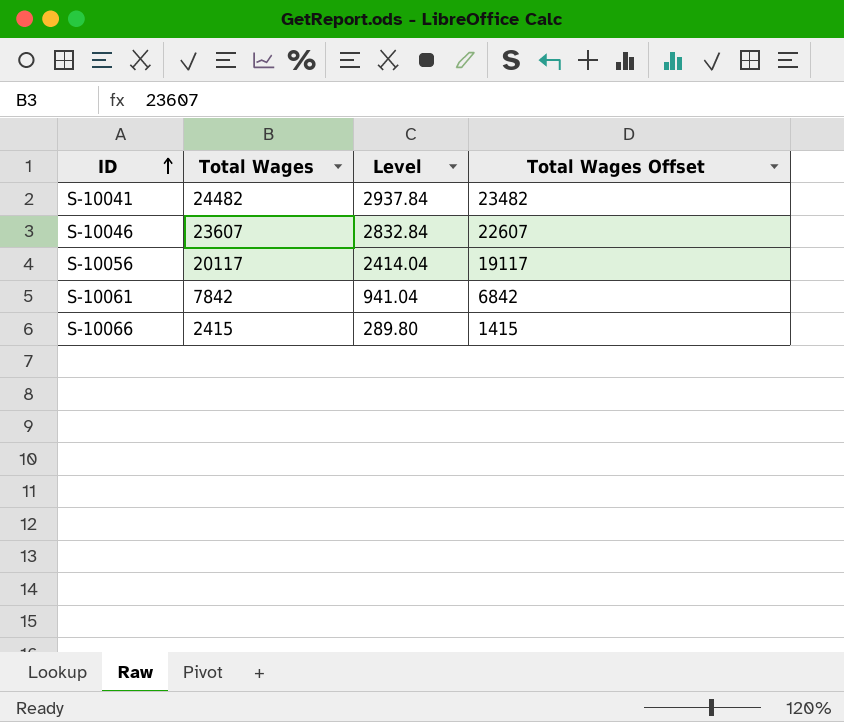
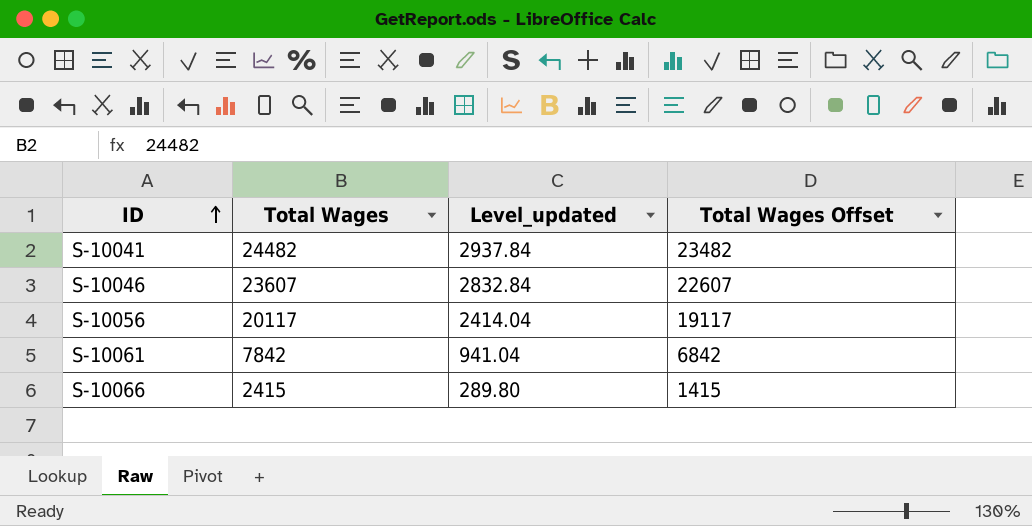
column name: Level -> Level_updated

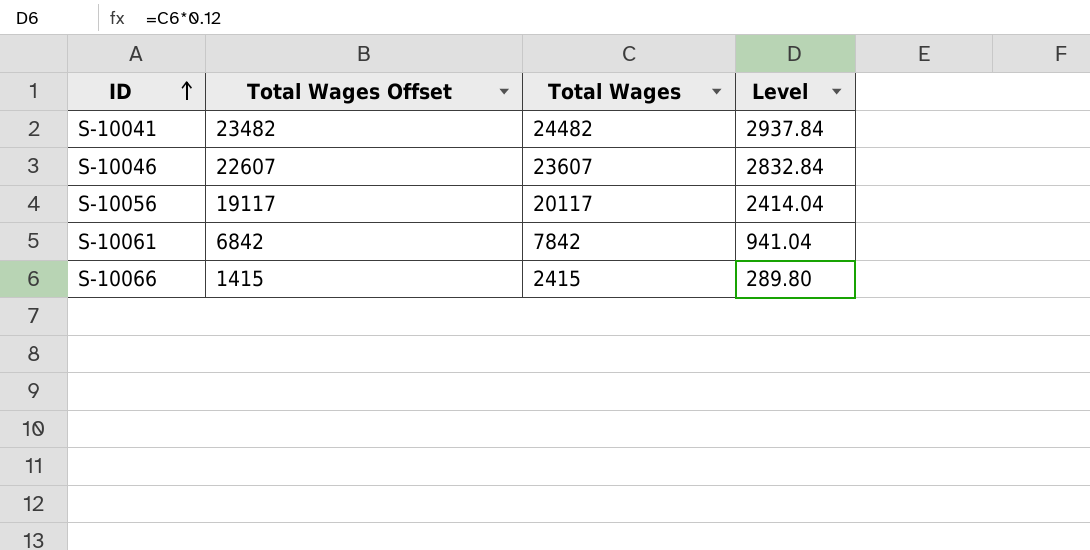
column Total Wages Offset | position: 4 -> 2
column name: Level_updated -> Level

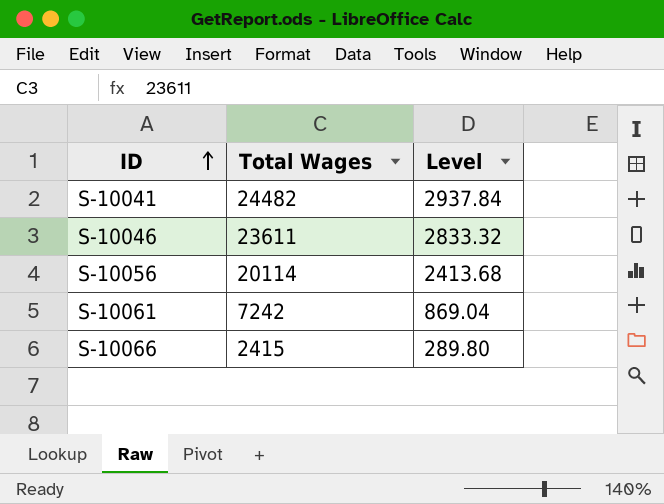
column Total Wages Offset | formula: [Total Wages] - 1000 -> none
S-10046 | Total Wages: 23607 -> 23611
S-10046 | Level: 2832.84 -> 2833.32
S-10056 | Total Wages: 20117 -> 20114
S-10056 | Level: 2414.04 -> 2413.68
S-10061 | Total Wages: 7842 -> 7242
S-10061 | Level: 941.04 -> 869.04

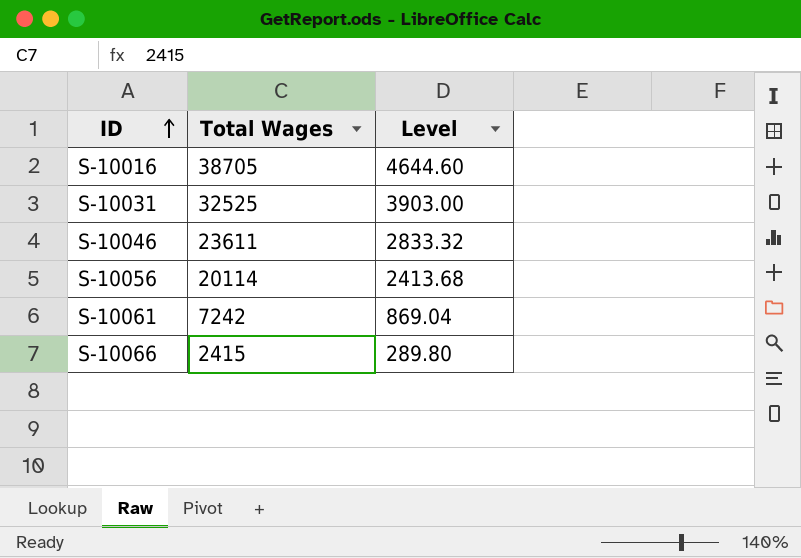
row S-10041: 24482 | 2937.84 -> none
row S-10016: none -> 38705 | 4644.60
row S-10031: none -> 32525 | 3903.00

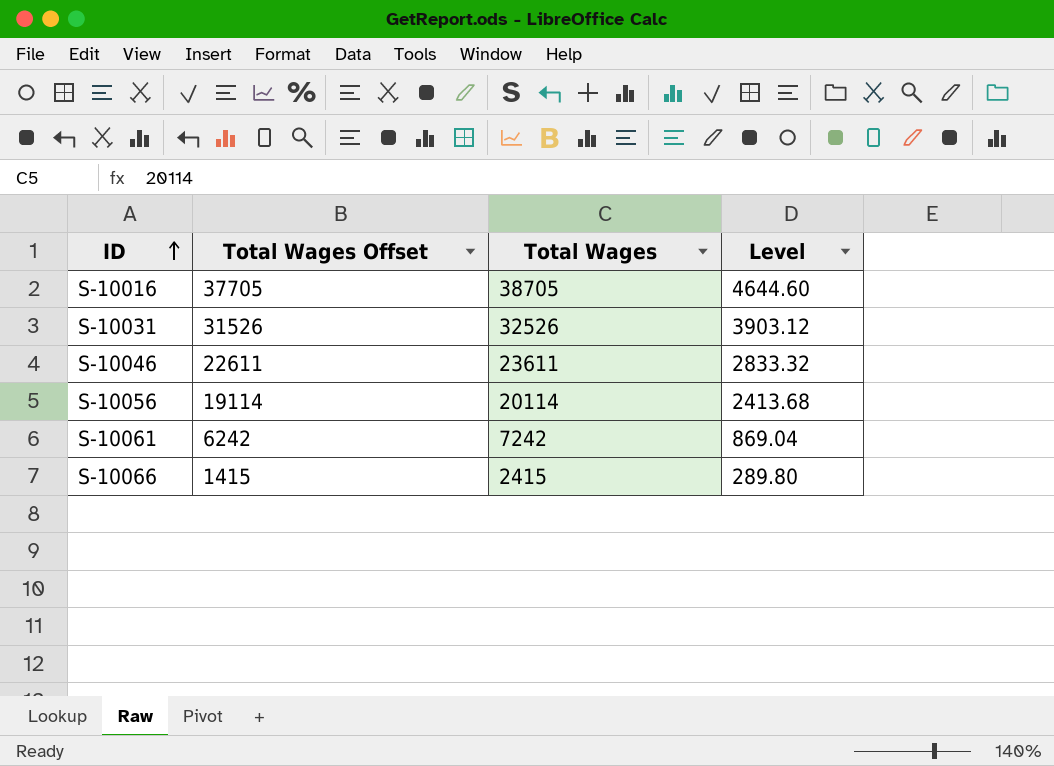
column Total Wages Offset | formula: none -> [Total Wages] - 1000
S-10031 | Total Wages: 32525 -> 32526
S-10031 | Level: 3903.00 -> 3903.12

